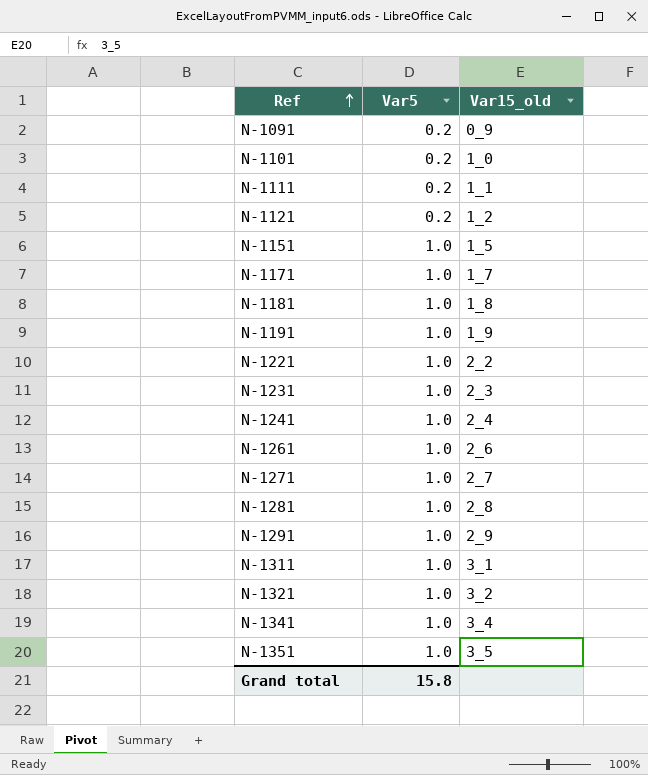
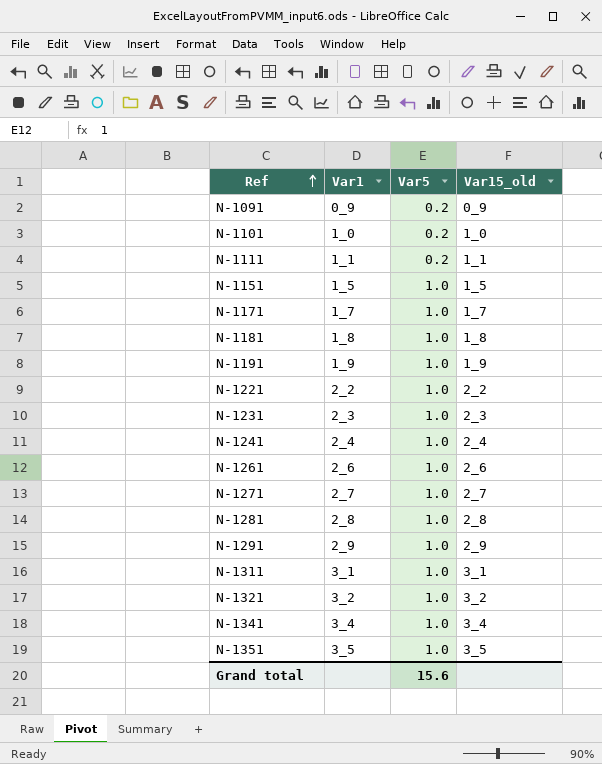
column Var1 | position: none -> 2
row N-1121: 0.2 | 1_2 -> none
Grand total | Var5: 15.8 -> 15.6

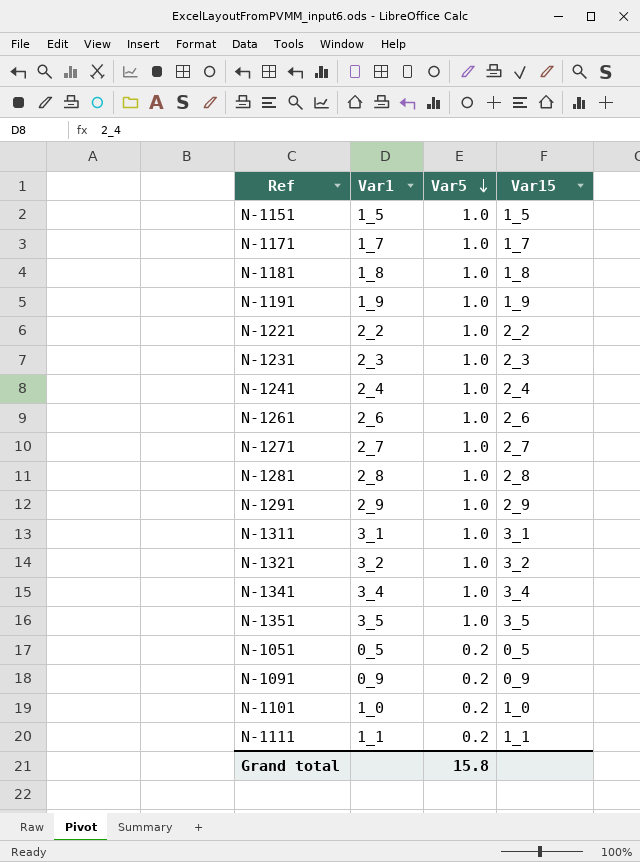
row order: Ref ascending -> Var5 descending
column name: Var15_old -> Var15
row N-1051: none -> 0_5 | 0.2 | 0_5
Grand total | Var5: 15.6 -> 15.8

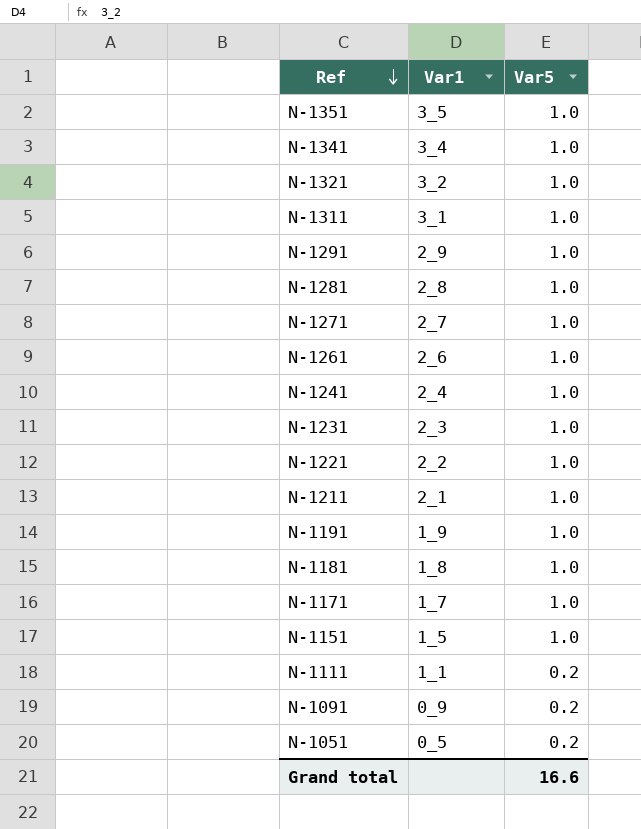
row order: Var5 descending -> Ref descending
column Var15 | position: 4 -> none
row N-1101: 1_0 | 0.2 | 1_0 -> none
row N-1211: none -> 2_1 | 1.0
Grand total | Var5: 15.8 -> 16.6

